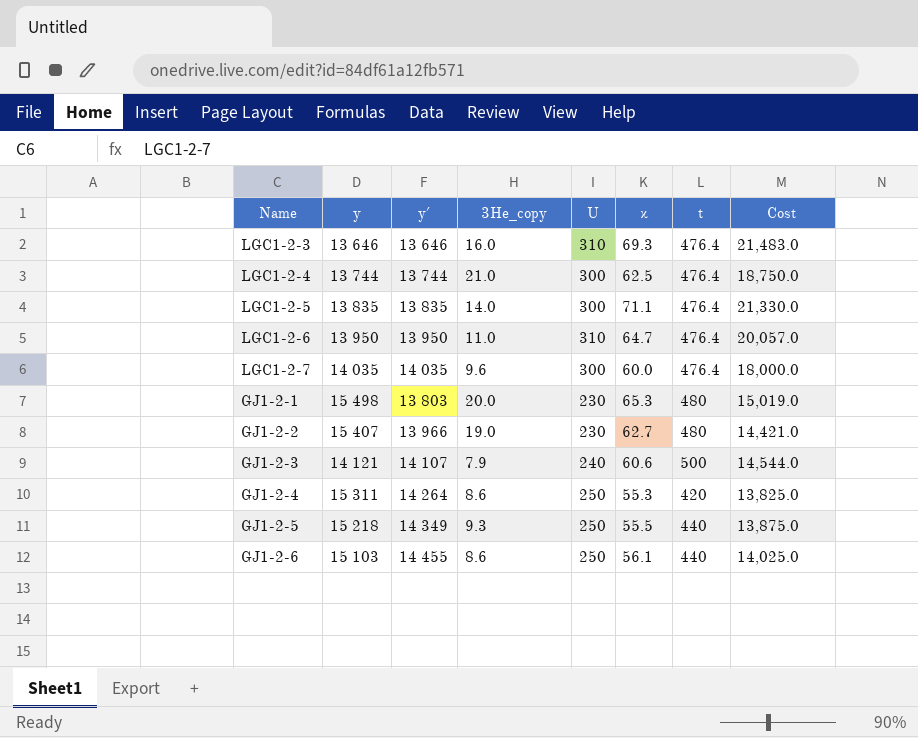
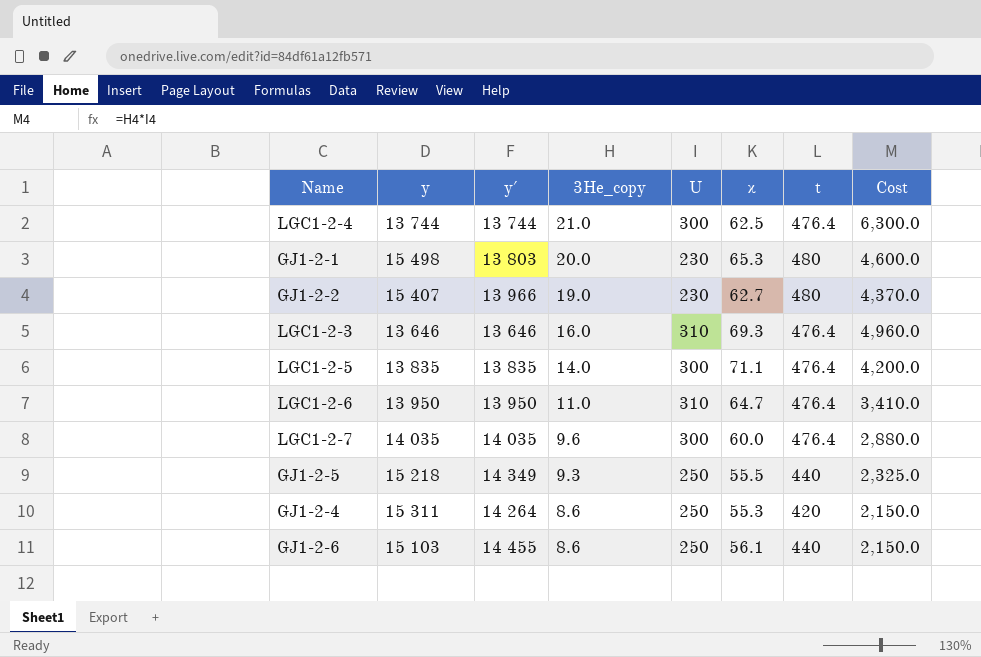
row order: none -> 3He_copy descending
column Cost | formula: [U] * [κ] -> [3He_copy] * [U]
row GJ1-2-3: 14 121 | 14 107 | 7.9 | 240 | 60.6 | 500 | 14,544.0 -> none

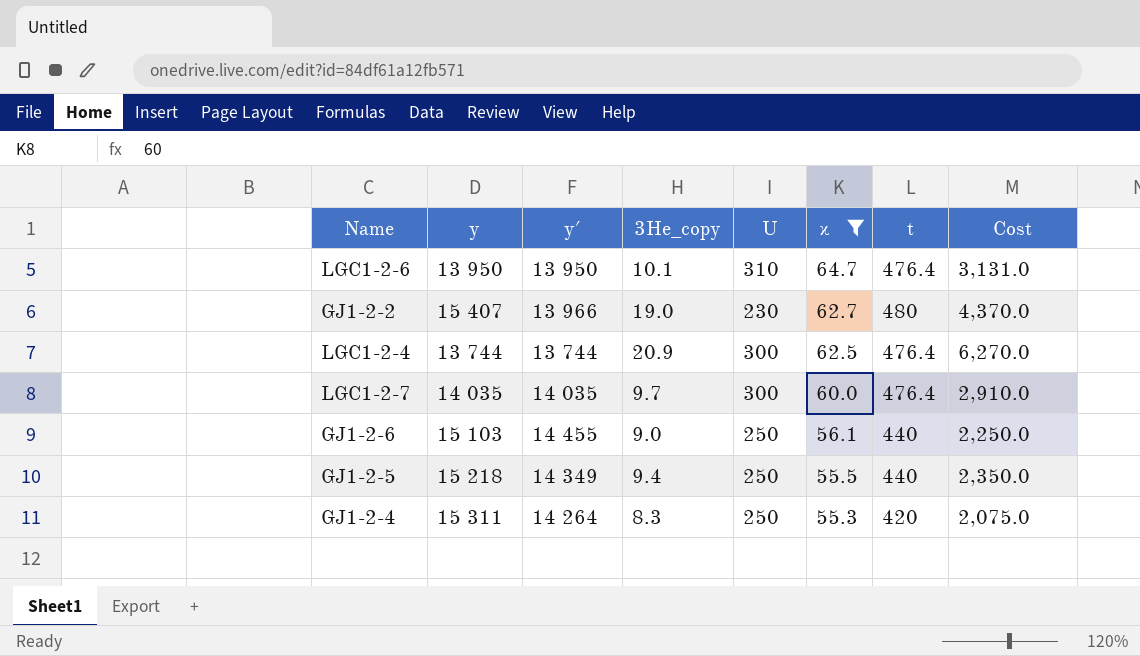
filter: none -> κ <= 64.7
row order: 3He_copy descending -> κ descending
LGC1-2-6 | 3He_copy: 11.0 -> 10.1
LGC1-2-6 | Cost: 3,410.0 -> 3,131.0
LGC1-2-4 | 3He_copy: 21.0 -> 20.9
LGC1-2-4 | Cost: 6,300.0 -> 6,270.0
LGC1-2-7 | 3He_copy: 9.6 -> 9.7
LGC1-2-7 | Cost: 2,880.0 -> 2,910.0
GJ1-2-6 | 3He_copy: 8.6 -> 9.0
GJ1-2-6 | Cost: 2,150.0 -> 2,250.0
GJ1-2-5 | 3He_copy: 9.3 -> 9.4
GJ1-2-5 | Cost: 2,325.0 -> 2,350.0
GJ1-2-4 | 3He_copy: 8.6 -> 8.3
GJ1-2-4 | Cost: 2,150.0 -> 2,075.0

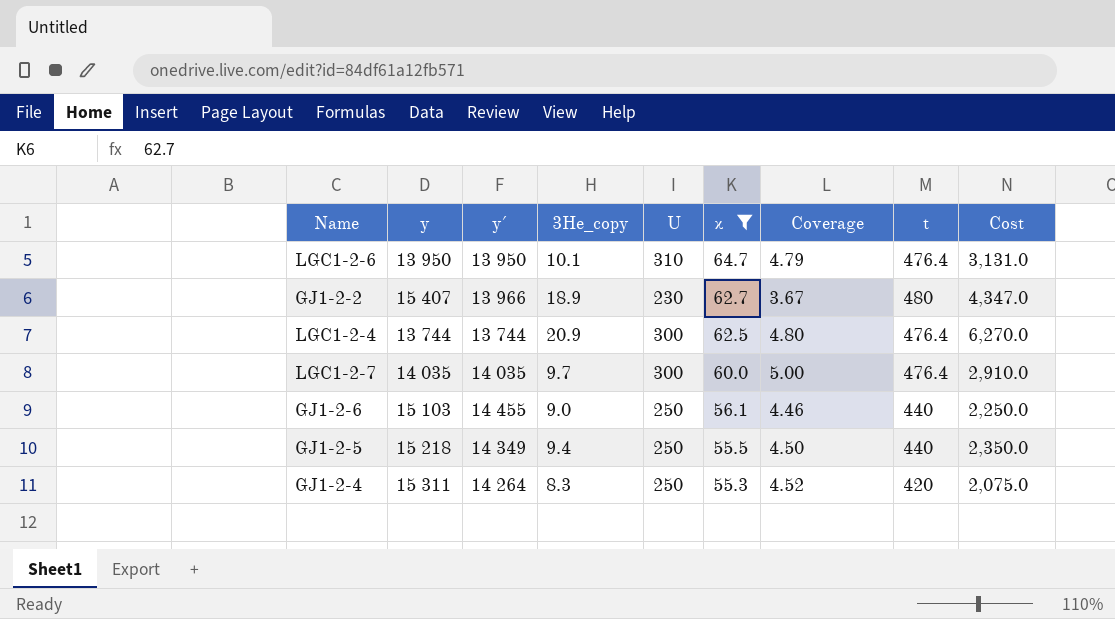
column Coverage | formula: none -> [U] / [κ]
GJ1-2-2 | 3He_copy: 19.0 -> 18.9
GJ1-2-2 | Cost: 4,370.0 -> 4,347.0

